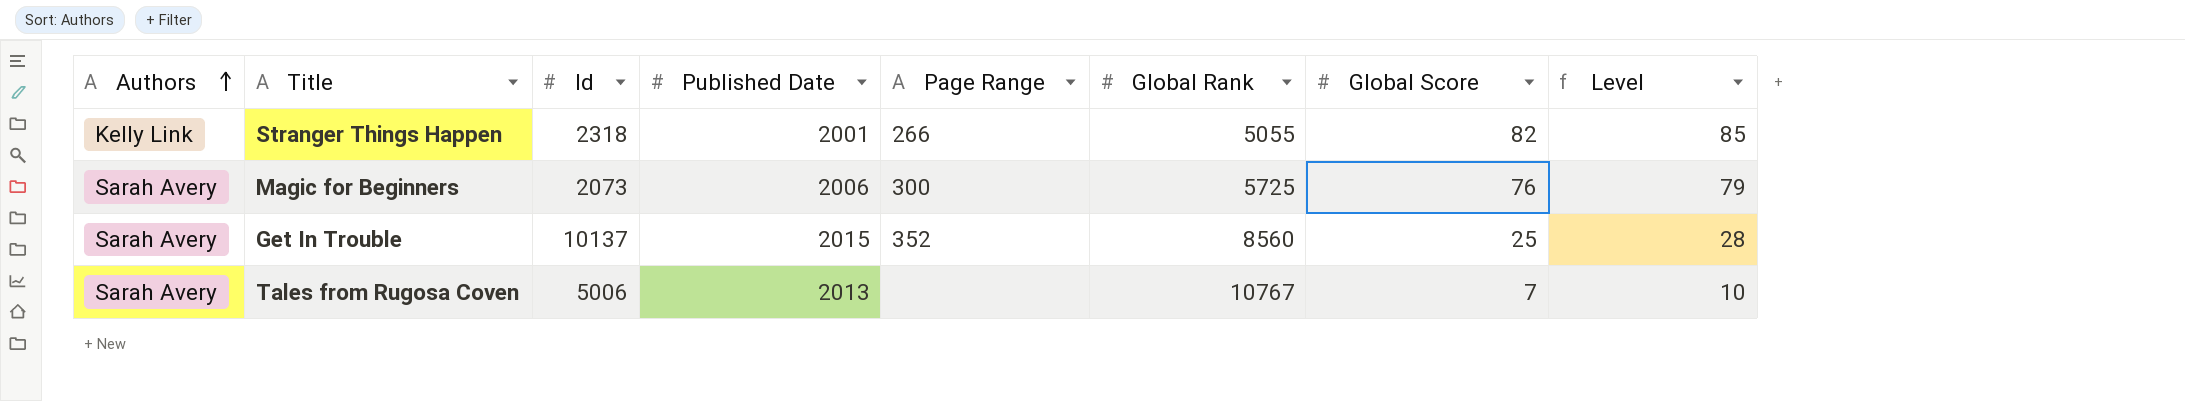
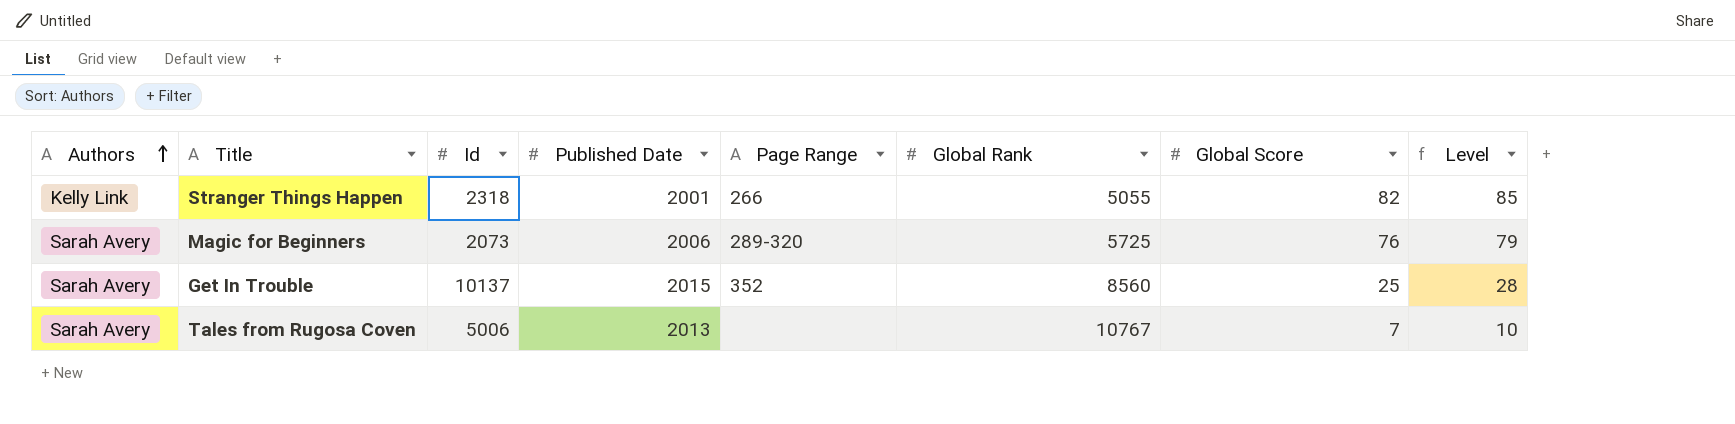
Magic for Beginners | Page Range: 300 -> 289-320

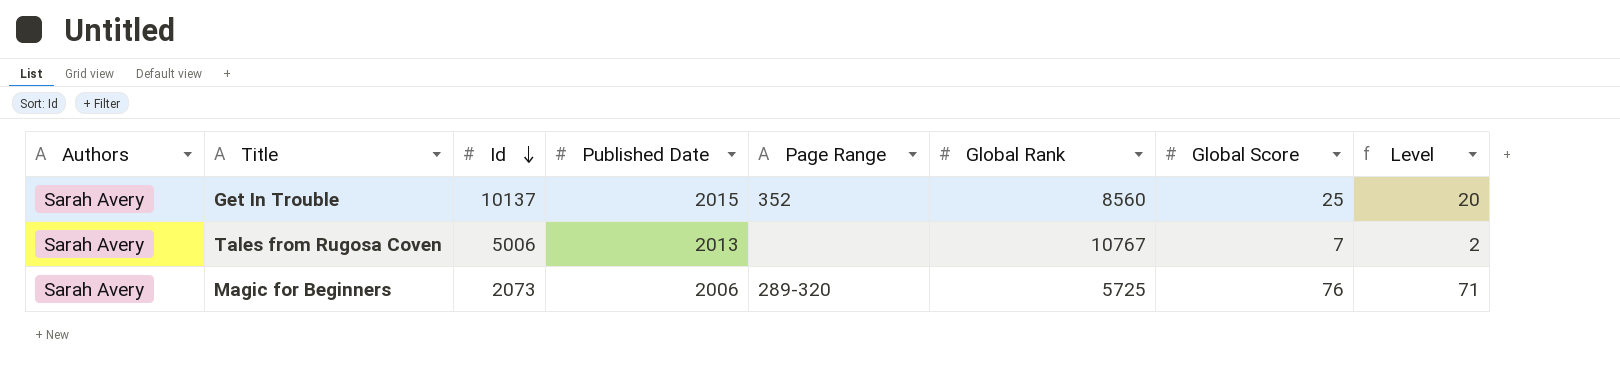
row order: Authors ascending -> Id descending
column Level | formula: [Global Score] + 3 -> [Global Score] - 5
row Stranger Things Happen: Kelly Link | 2318 | 2001 | 266 | 5055 | 82 | 85 -> none

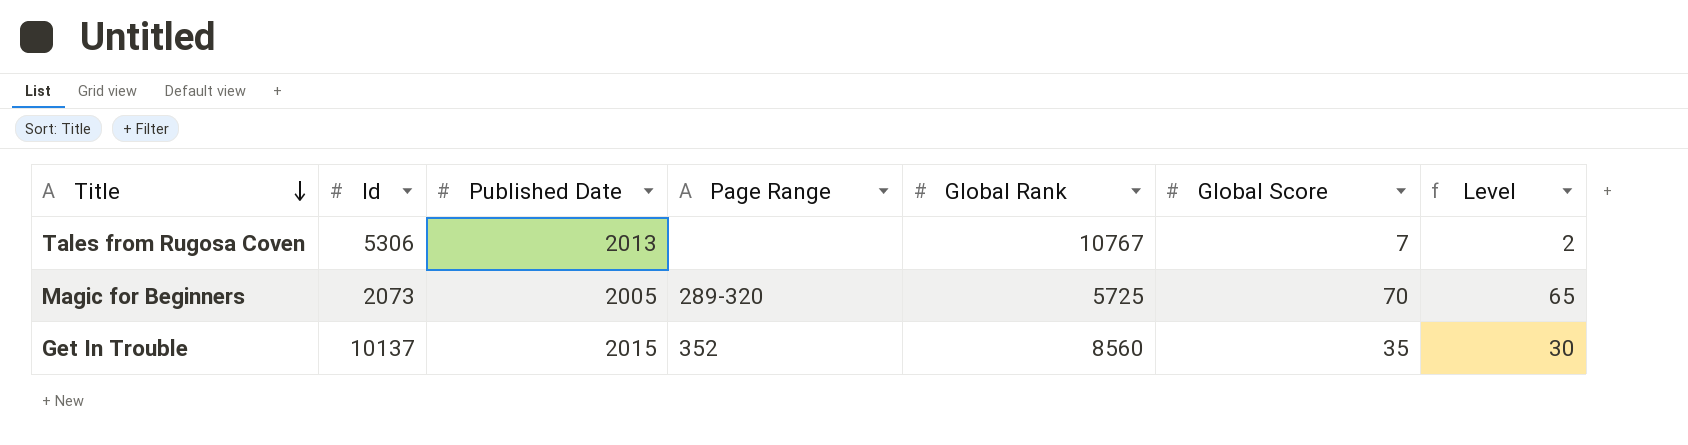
row order: Id descending -> Title descending
column Authors | position: 1 -> none
Tales from Rugosa Coven | Id: 5006 -> 5306
Magic for Beginners | Published Date: 2006 -> 2005
Magic for Beginners | Global Score: 76 -> 70
Magic for Beginners | Level: 71 -> 65
Get In Trouble | Global Score: 25 -> 35
Get In Trouble | Level: 20 -> 30

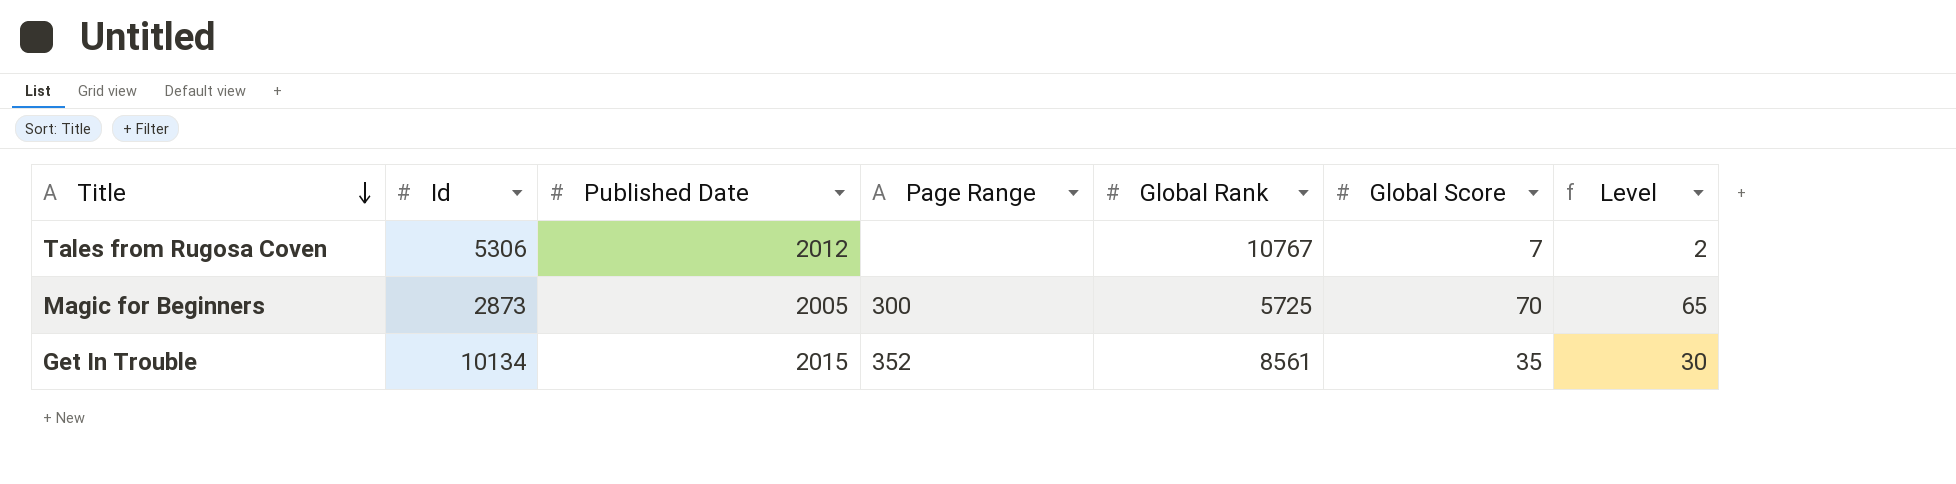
Tales from Rugosa Coven | Published Date: 2013 -> 2012
Magic for Beginners | Id: 2073 -> 2873
Magic for Beginners | Page Range: 289-320 -> 300
Get In Trouble | Id: 10137 -> 10134
Get In Trouble | Global Rank: 8560 -> 8561

